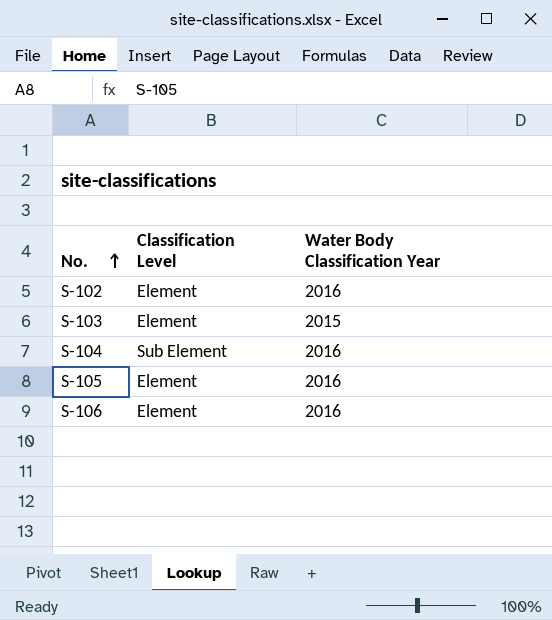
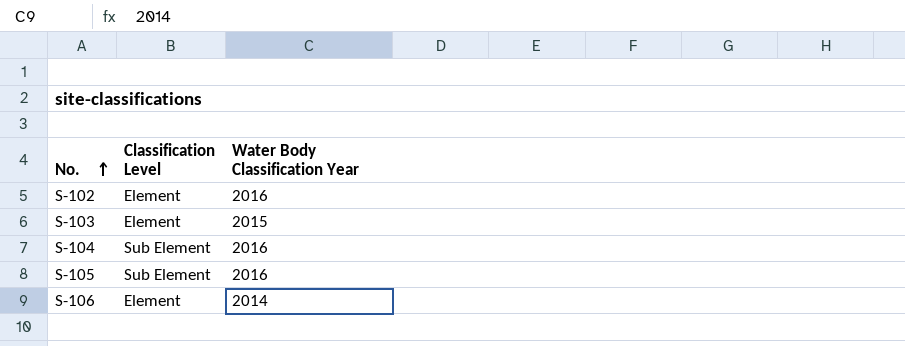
S-105 | Classification Level: Element -> Sub Element
S-106 | Water Body Classification Year: 2016 -> 2014

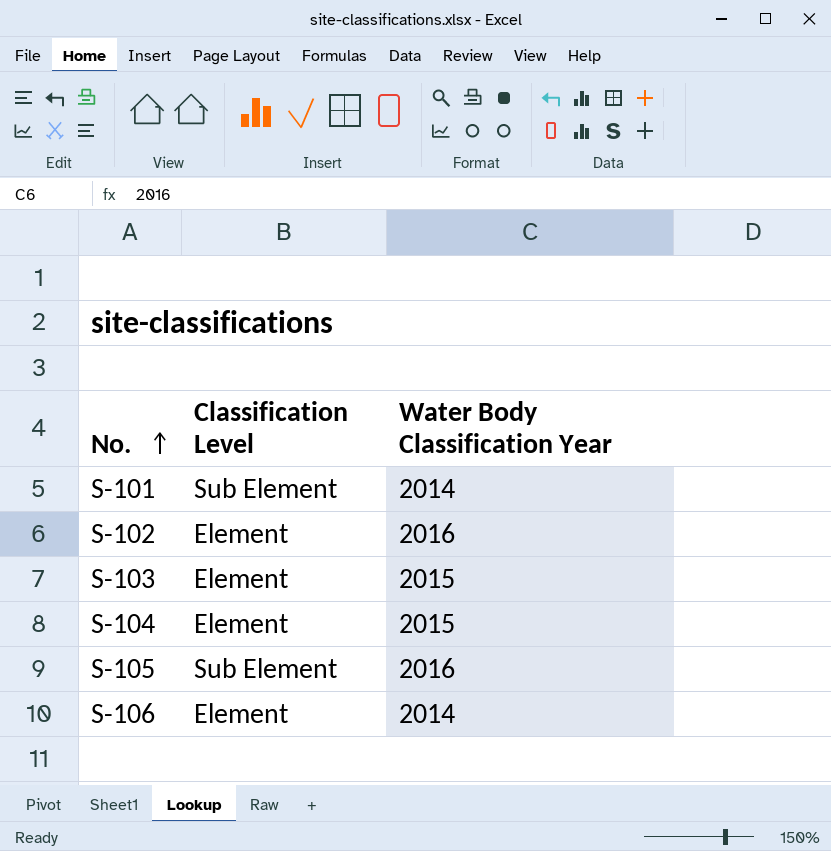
row S-101: none -> Sub Element | 2014
S-104 | Classification Level: Sub Element -> Element
S-104 | Water Body Classification Year: 2016 -> 2015

